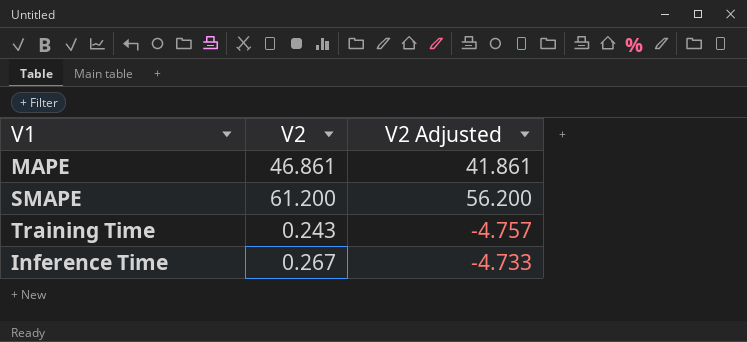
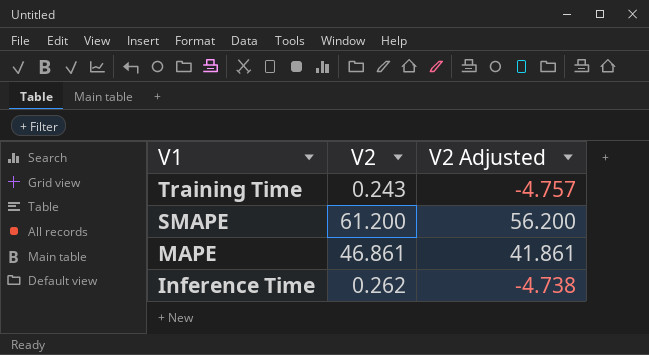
row order: none -> V1 descending
Inference Time | V2: 0.267 -> 0.262
Inference Time | V2 Adjusted: -4.733 -> -4.738

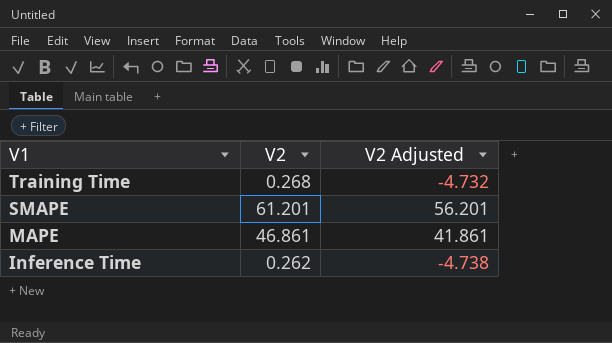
Training Time | V2: 0.243 -> 0.268
Training Time | V2 Adjusted: -4.757 -> -4.732
SMAPE | V2: 61.200 -> 61.201
SMAPE | V2 Adjusted: 56.200 -> 56.201

